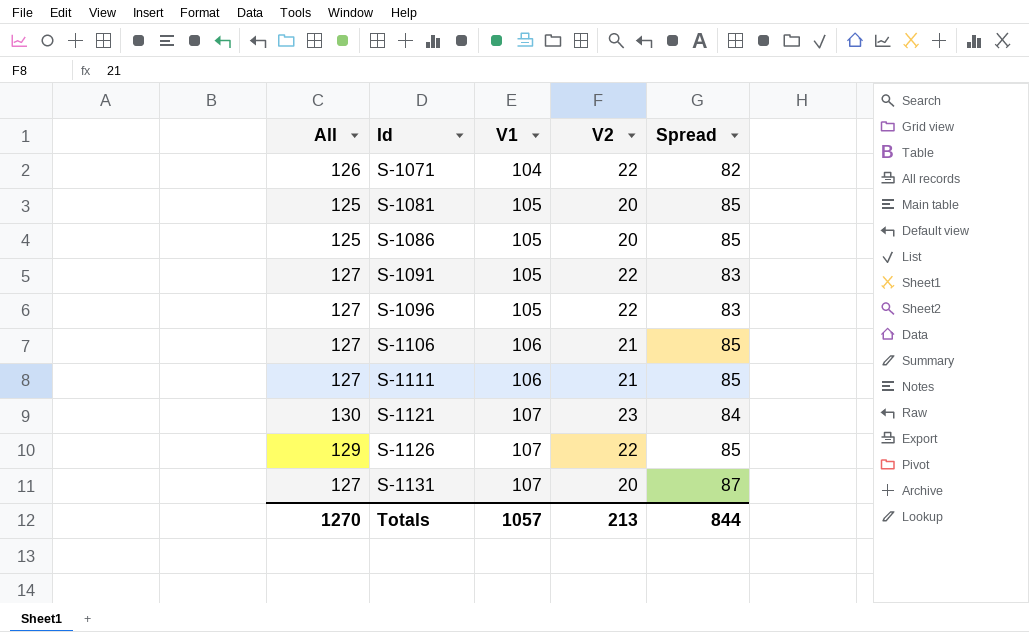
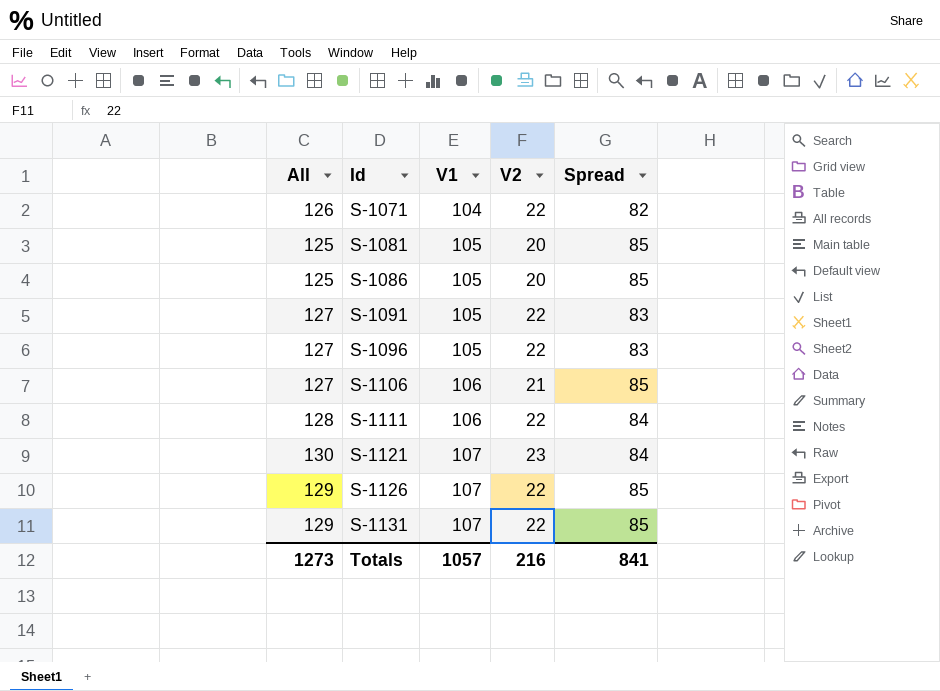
S-1111 | All: 127 -> 128
S-1111 | V2: 21 -> 22
S-1111 | Spread: 85 -> 84
S-1131 | All: 127 -> 129
S-1131 | V2: 20 -> 22
S-1131 | Spread: 87 -> 85
Totals | All: 1270 -> 1273
Totals | V2: 213 -> 216
Totals | Spread: 844 -> 841

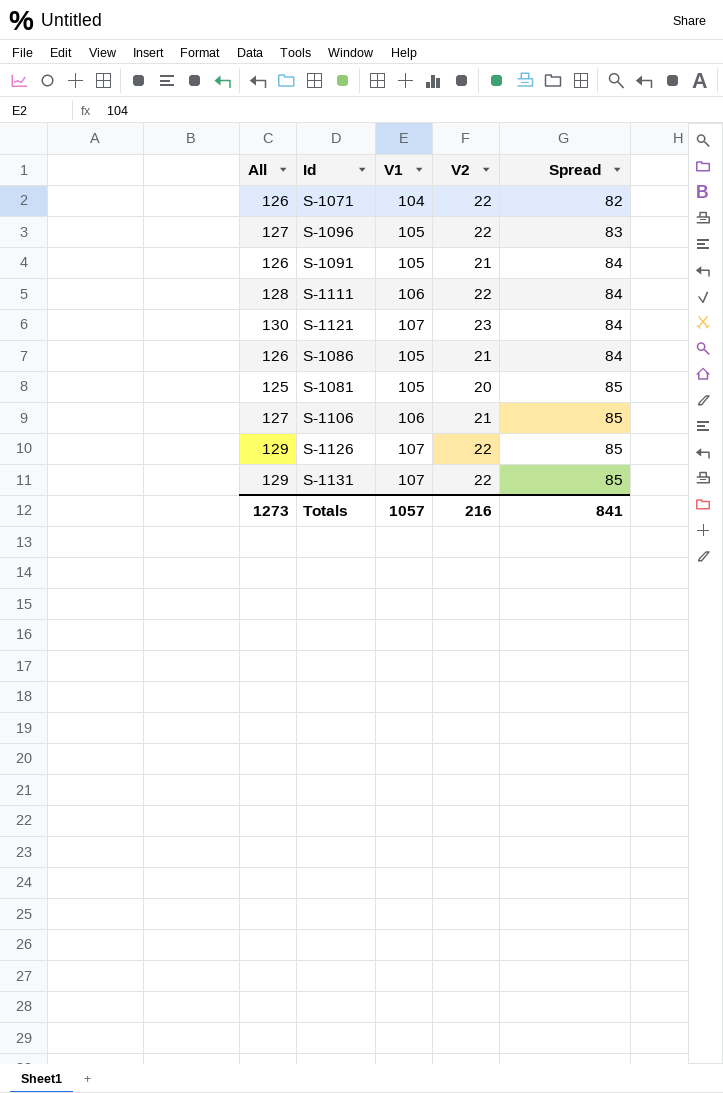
row order: Id ascending -> Spread ascending
S-1091 | All: 127 -> 126
S-1091 | V2: 22 -> 21
S-1091 | Spread: 83 -> 84
S-1086 | All: 125 -> 126
S-1086 | V2: 20 -> 21
S-1086 | Spread: 85 -> 84

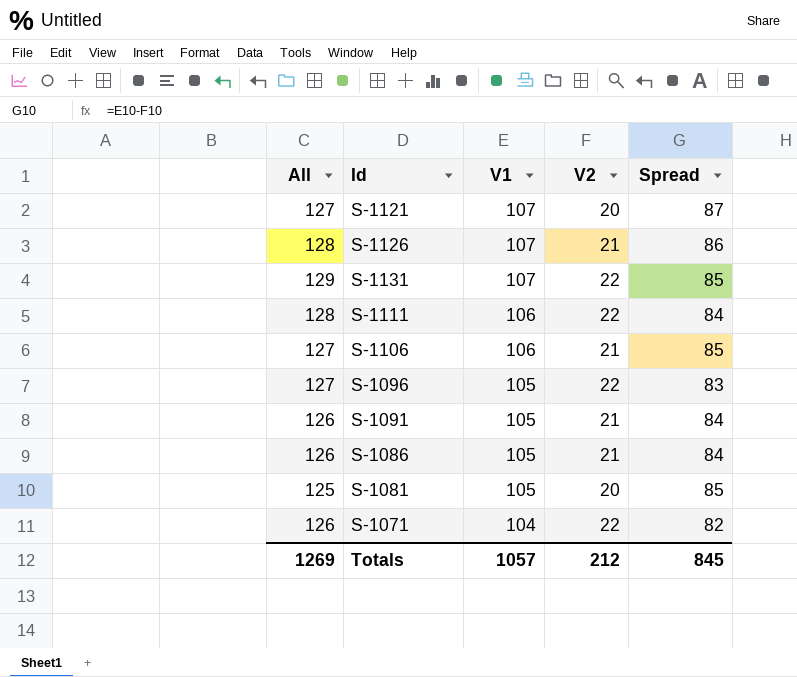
row order: Spread ascending -> V1 descending
S-1121 | All: 130 -> 127
S-1121 | V2: 23 -> 20
S-1121 | Spread: 84 -> 87
S-1126 | All: 129 -> 128
S-1126 | V2: 22 -> 21
S-1126 | Spread: 85 -> 86
Totals | All: 1273 -> 1269
Totals | V2: 216 -> 212
Totals | Spread: 841 -> 845

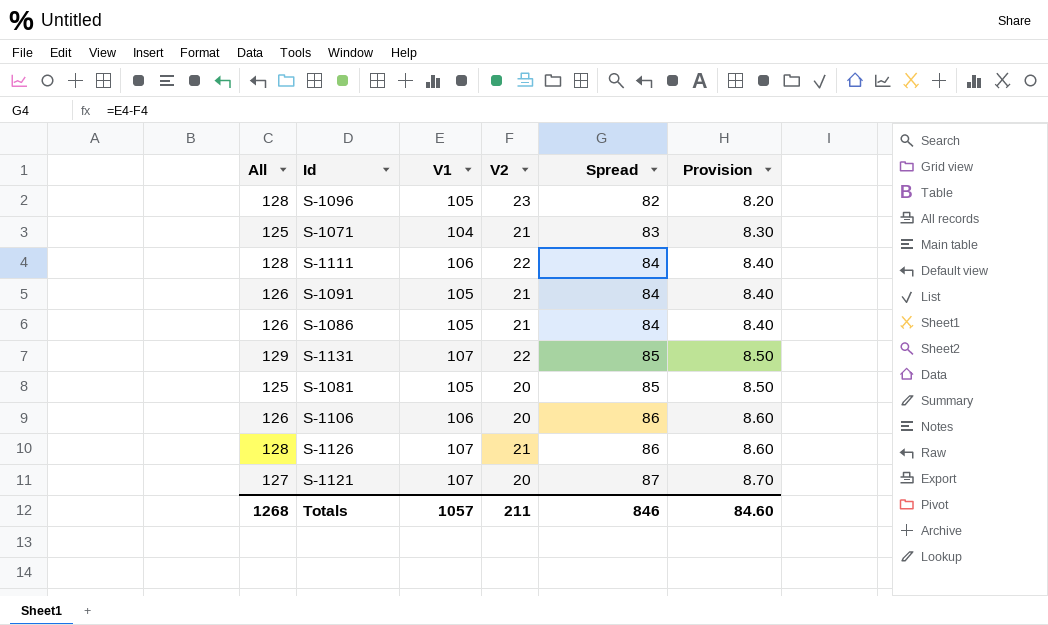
row order: V1 descending -> Spread ascending
column Provision | formula: none -> [Spread] * 0.1
S-1096 | All: 127 -> 128
S-1096 | V2: 22 -> 23
S-1096 | Spread: 83 -> 82
S-1071 | All: 126 -> 125
S-1071 | V2: 22 -> 21
S-1071 | Spread: 82 -> 83
S-1106 | All: 127 -> 126
S-1106 | V2: 21 -> 20
S-1106 | Spread: 85 -> 86
Totals | All: 1269 -> 1268
Totals | V2: 212 -> 211
Totals | Spread: 845 -> 846

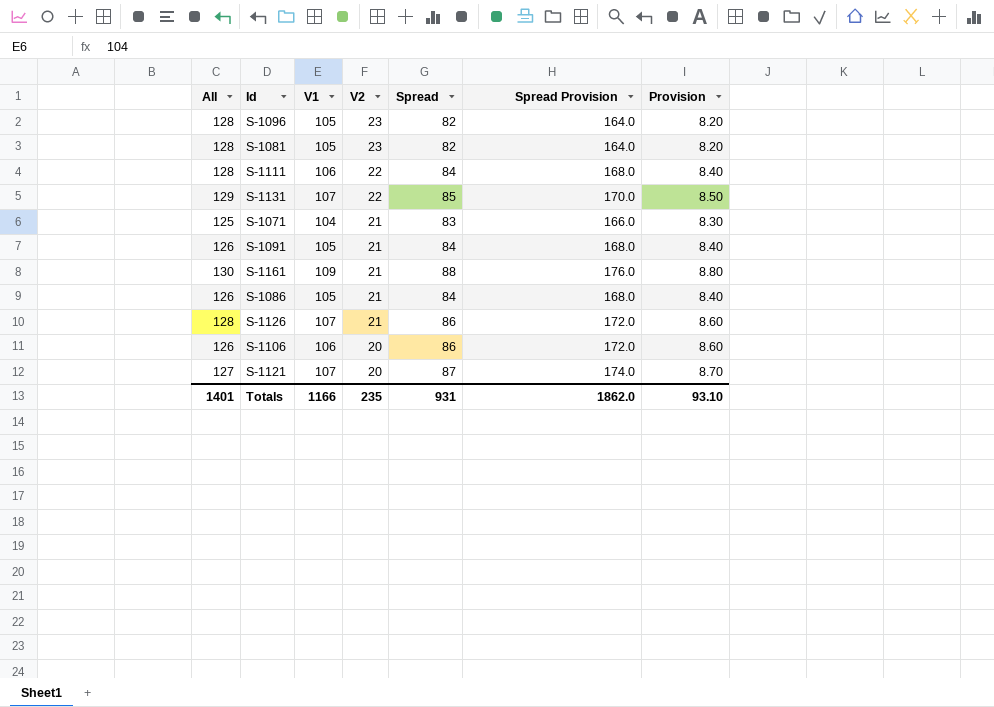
row order: Spread ascending -> V2 descending
column Spread Provision | formula: none -> [Spread] * 2
S-1081 | All: 125 -> 128
S-1081 | V2: 20 -> 23
S-1081 | Spread: 85 -> 82
S-1081 | Provision: 8.50 -> 8.20
row S-1161: none -> 130 | 109 | 21 | 88 | 176.0 | 8.80
Totals | All: 1268 -> 1401
Totals | V1: 1057 -> 1166
Totals | V2: 211 -> 235
Totals | Spread: 846 -> 931
Totals | Provision: 84.60 -> 93.10

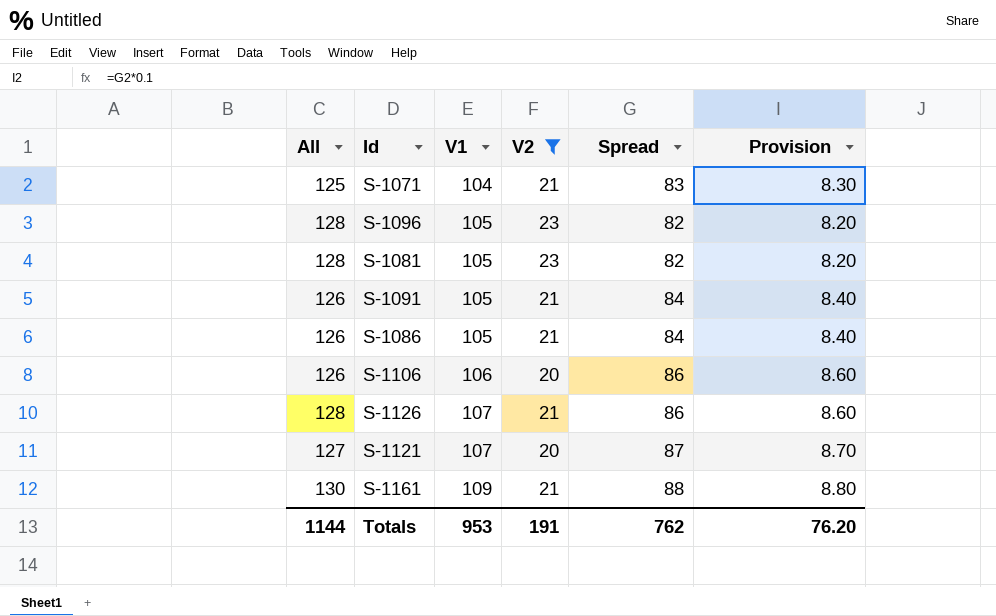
filter: none -> V2 != 22
row order: V2 descending -> V1 ascending
column Spread Provision | formula: [Spread] * 2 -> none
Totals | All: 1401 -> 1144
Totals | V1: 1166 -> 953
Totals | V2: 235 -> 191
Totals | Spread: 931 -> 762
Totals | Provision: 93.10 -> 76.20

